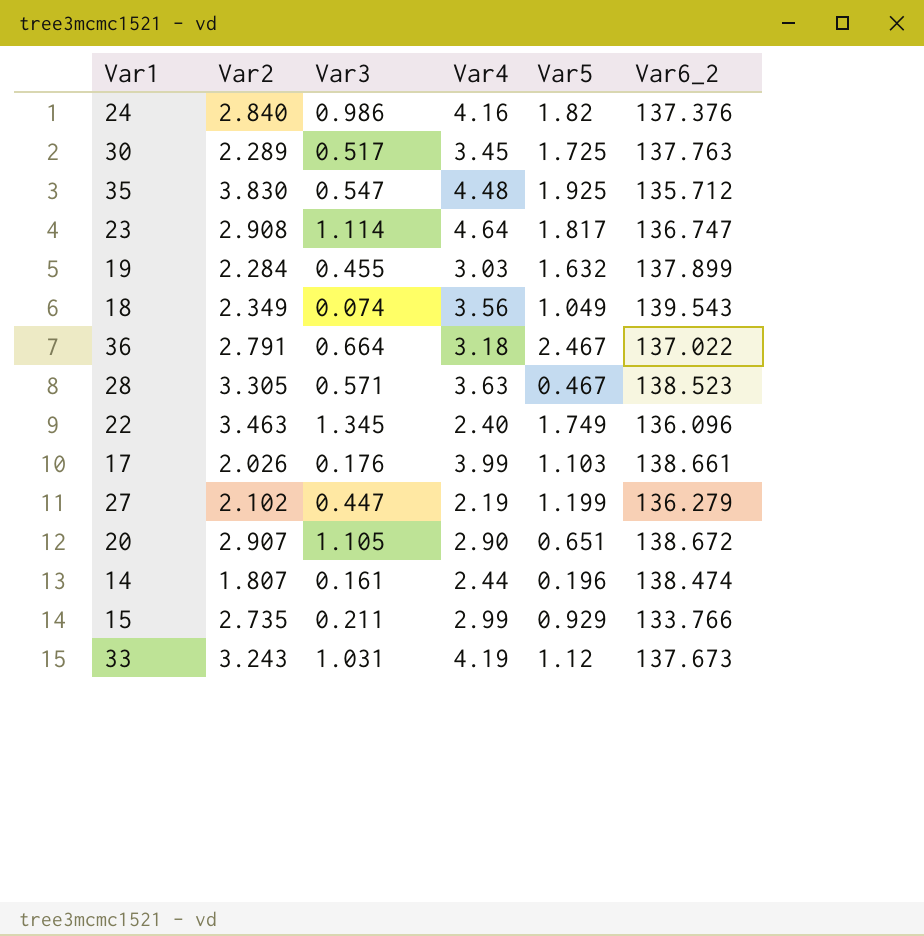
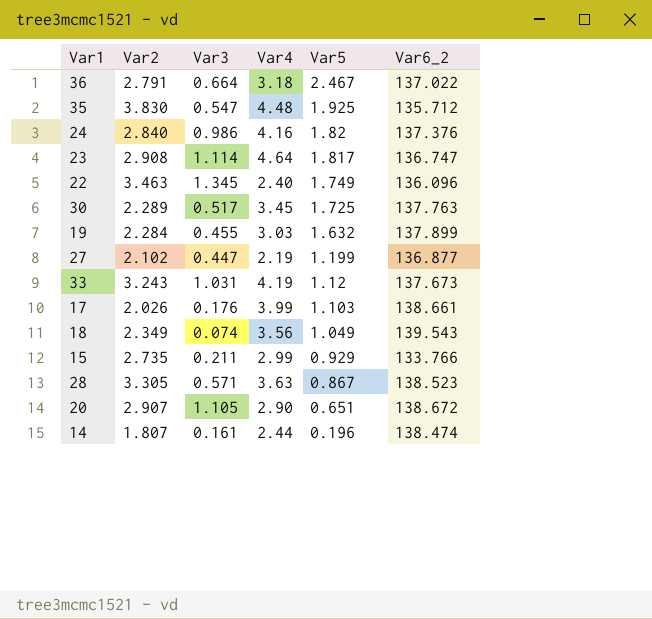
row order: none -> Var5 descending
27 | Var6_2: 136.279 -> 136.877
28 | Var5: 0.467 -> 0.867

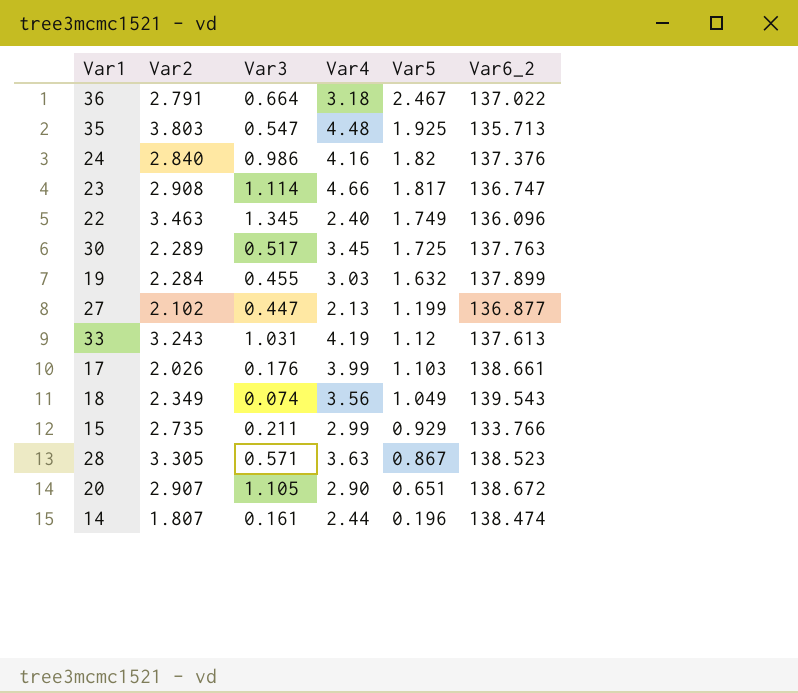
35 | Var2: 3.830 -> 3.803
35 | Var6_2: 135.712 -> 135.713
23 | Var4: 4.64 -> 4.66
27 | Var4: 2.19 -> 2.13
33 | Var6_2: 137.673 -> 137.613

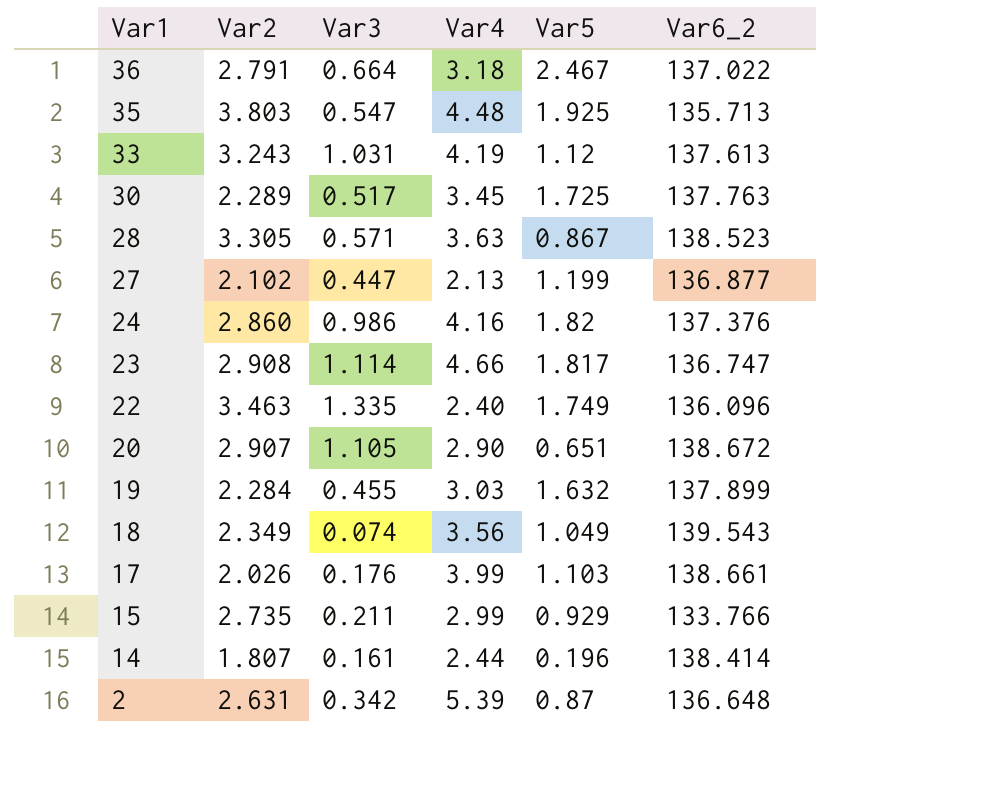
row order: Var5 descending -> Var1 descending
24 | Var2: 2.840 -> 2.860
22 | Var3: 1.345 -> 1.335
14 | Var6_2: 138.474 -> 138.414
row 2: none -> 2.631 | 0.342 | 5.39 | 0.87 | 136.648

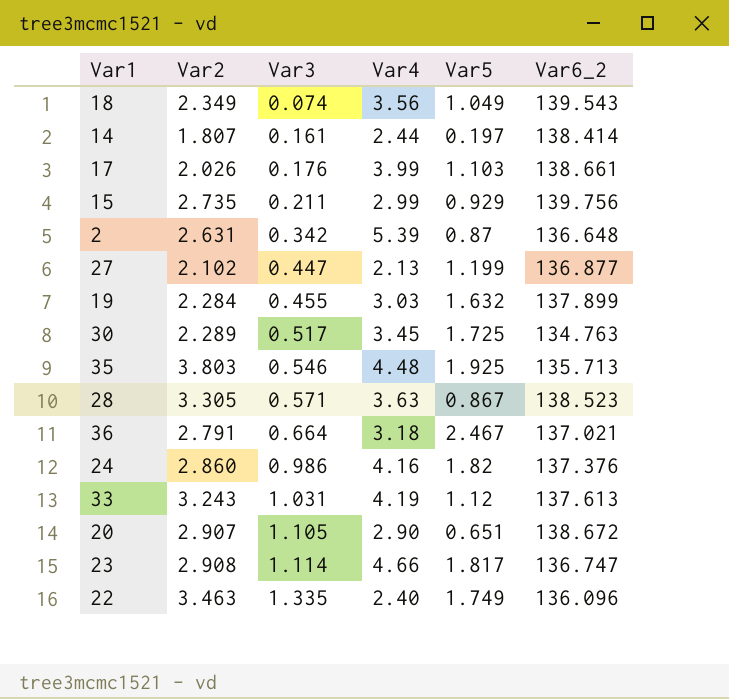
row order: Var1 descending -> Var3 ascending
14 | Var5: 0.196 -> 0.197
15 | Var6_2: 133.766 -> 139.756
30 | Var6_2: 137.763 -> 134.763
35 | Var3: 0.547 -> 0.546
36 | Var6_2: 137.022 -> 137.021

